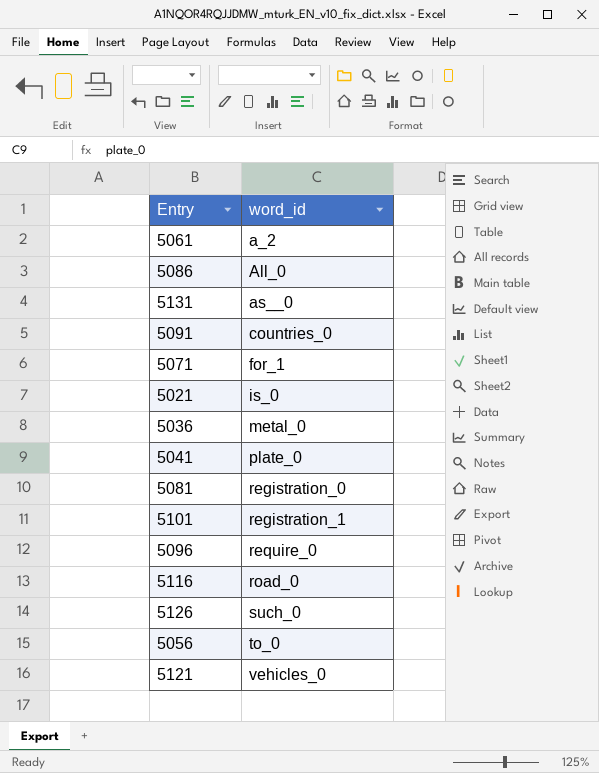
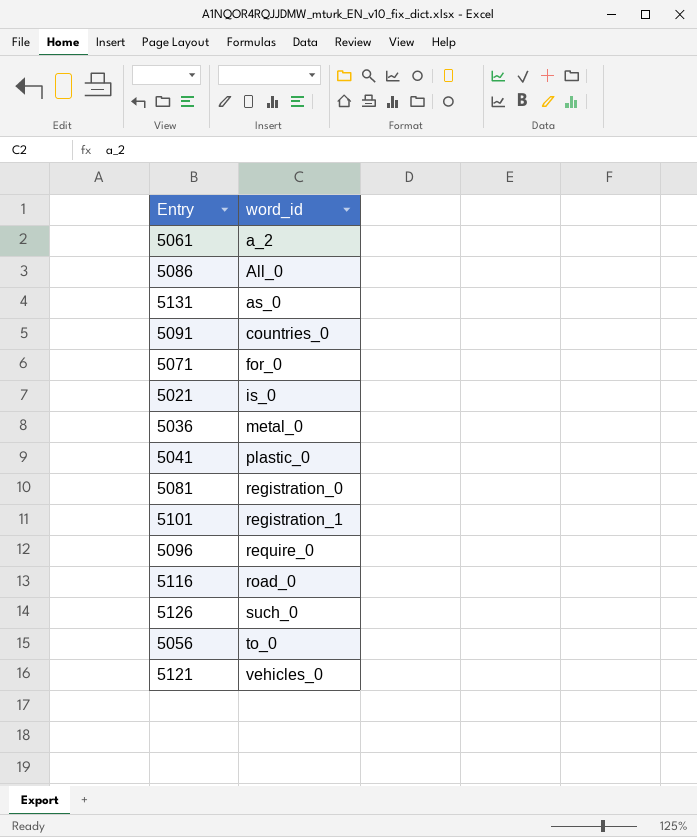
5131 | word_id: as__0 -> as_0
5071 | word_id: for_1 -> for_0
5041 | word_id: plate_0 -> plastic_0

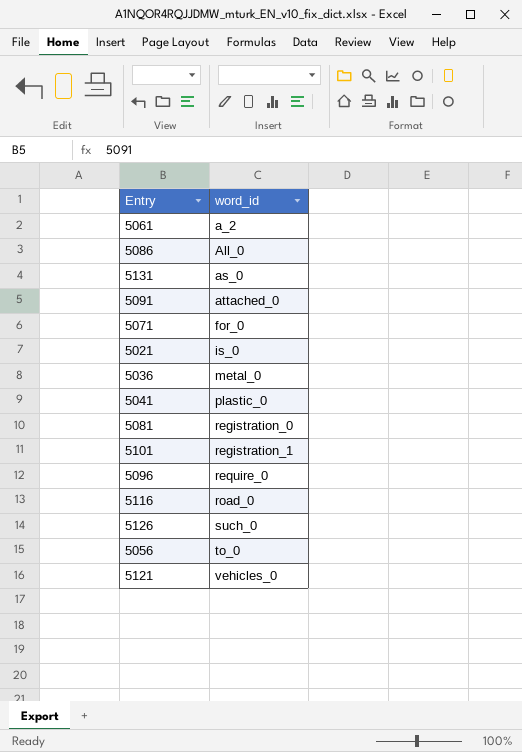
5091 | word_id: countries_0 -> attached_0

